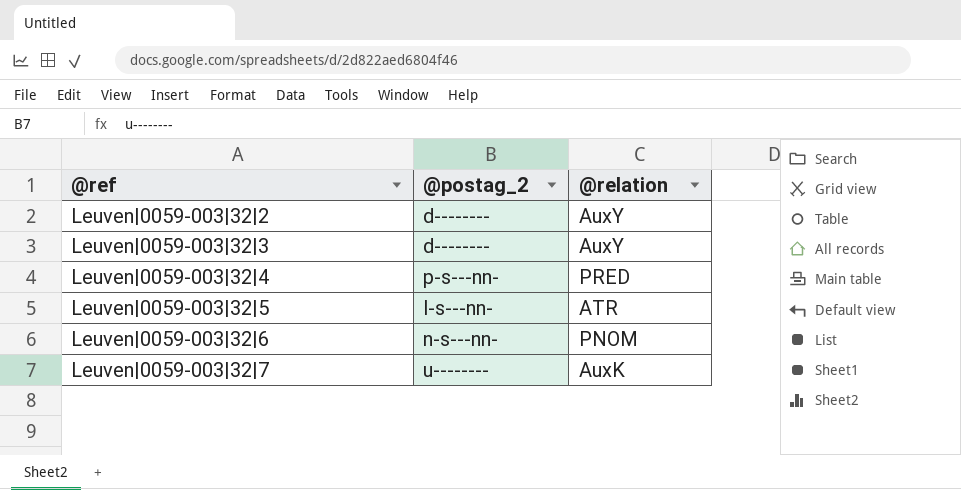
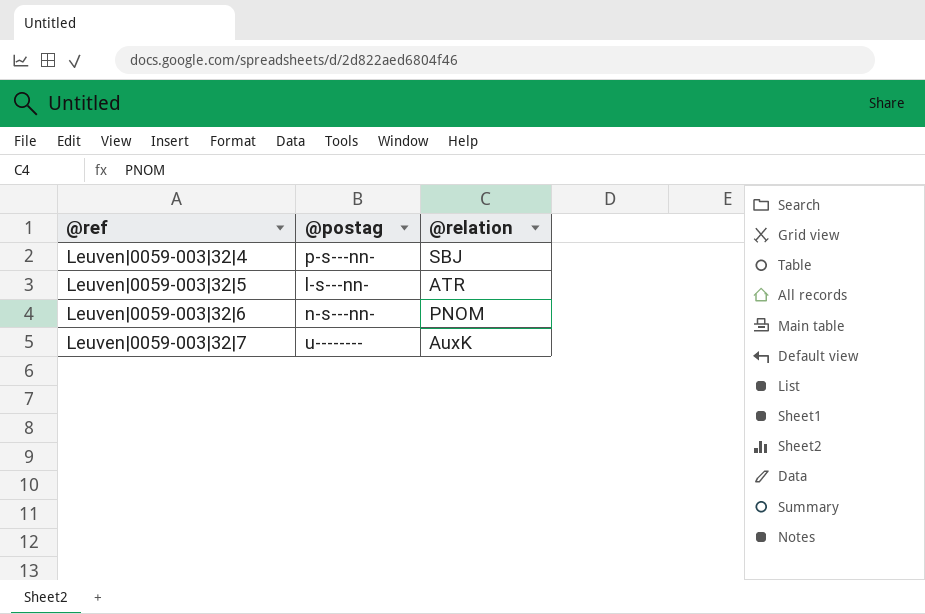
column name: @postag_2 -> @postag
row Leuven|0059-003|32|2: d-------- | AuxY -> none
row Leuven|0059-003|32|3: d-------- | AuxY -> none
Leuven|0059-003|32|4 | @relation: PRED -> SBJ

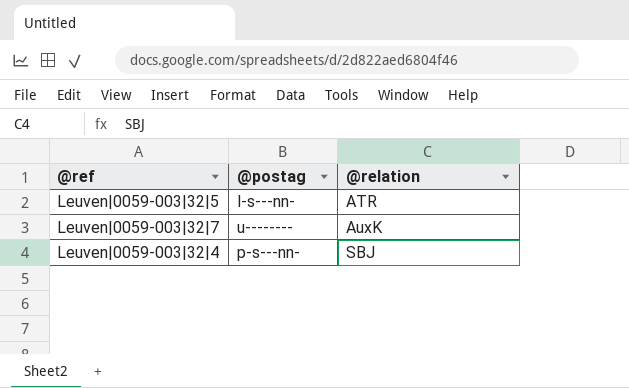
row order: @ref ascending -> @relation ascending
row Leuven|0059-003|32|6: n-s---nn- | PNOM -> none

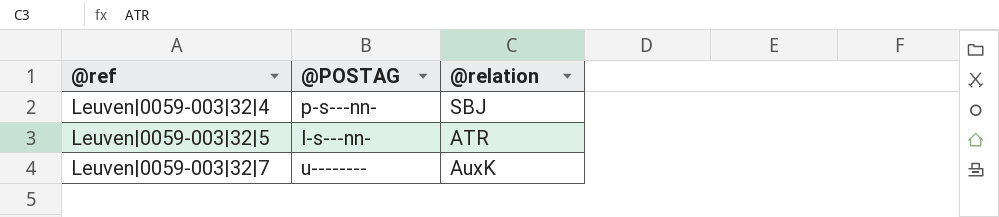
row order: @relation ascending -> @ref ascending
column name: @postag -> @POSTAG

